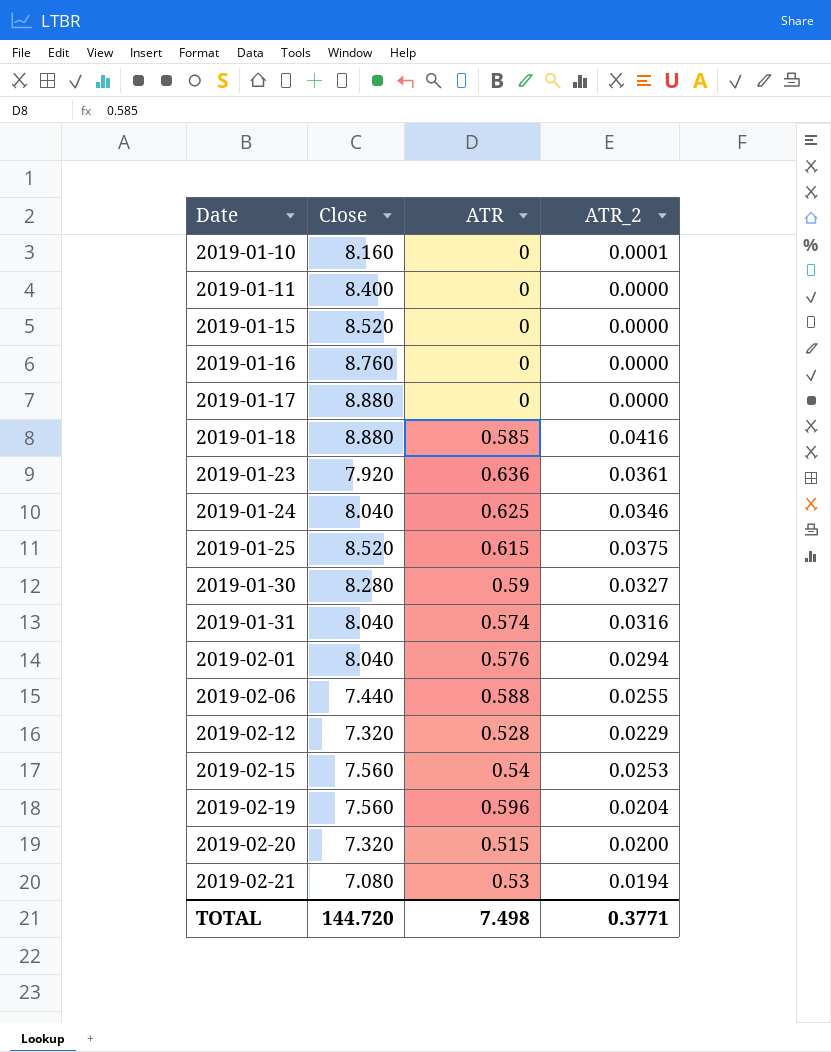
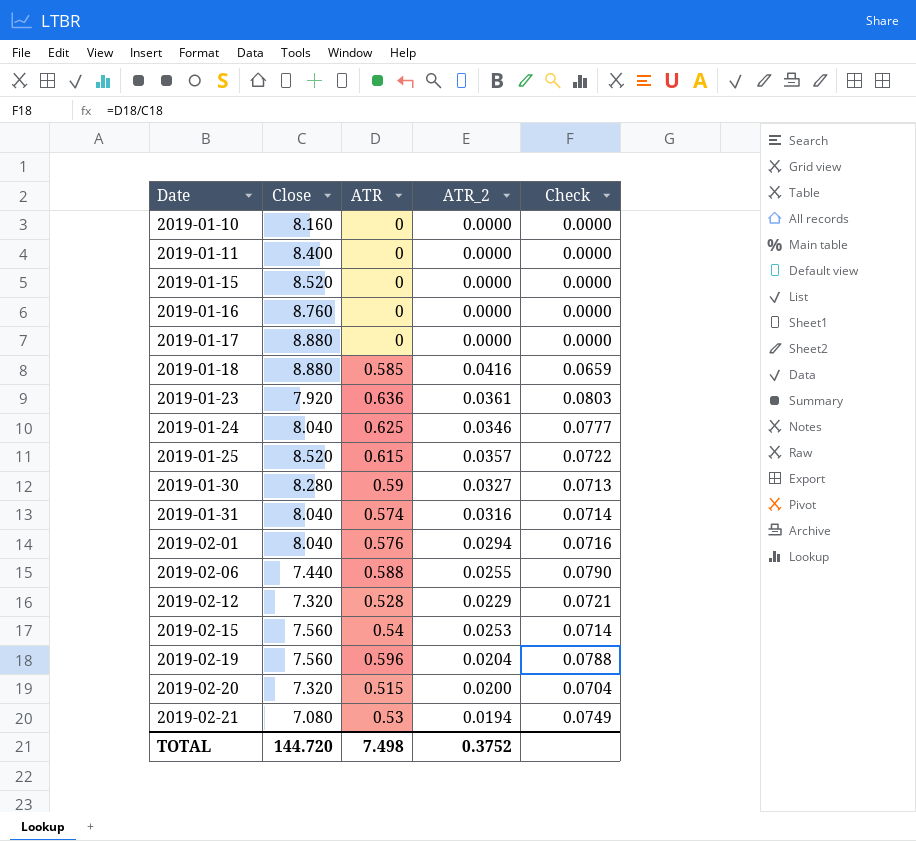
column Check | formula: none -> [ATR] / [Close]
2019-01-10 | ATR_2: 0.0001 -> 0.0000
2019-01-25 | ATR_2: 0.0375 -> 0.0357
TOTAL | ATR_2: 0.3771 -> 0.3752

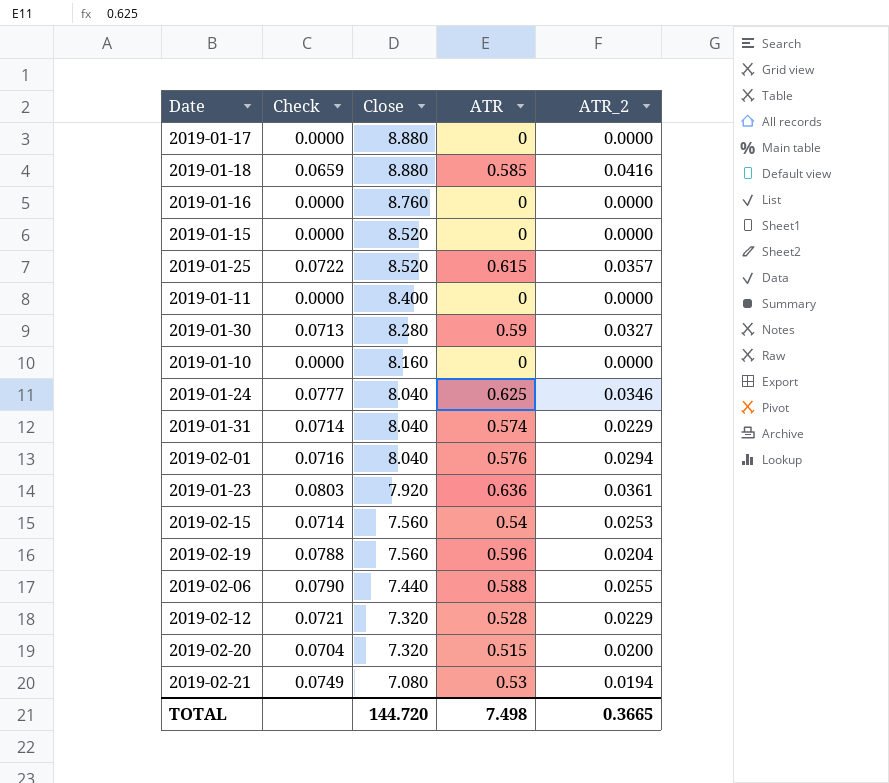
row order: Date ascending -> Close descending
column Check | position: 5 -> 2
2019-01-31 | ATR_2: 0.0316 -> 0.0229
TOTAL | ATR_2: 0.3752 -> 0.3665

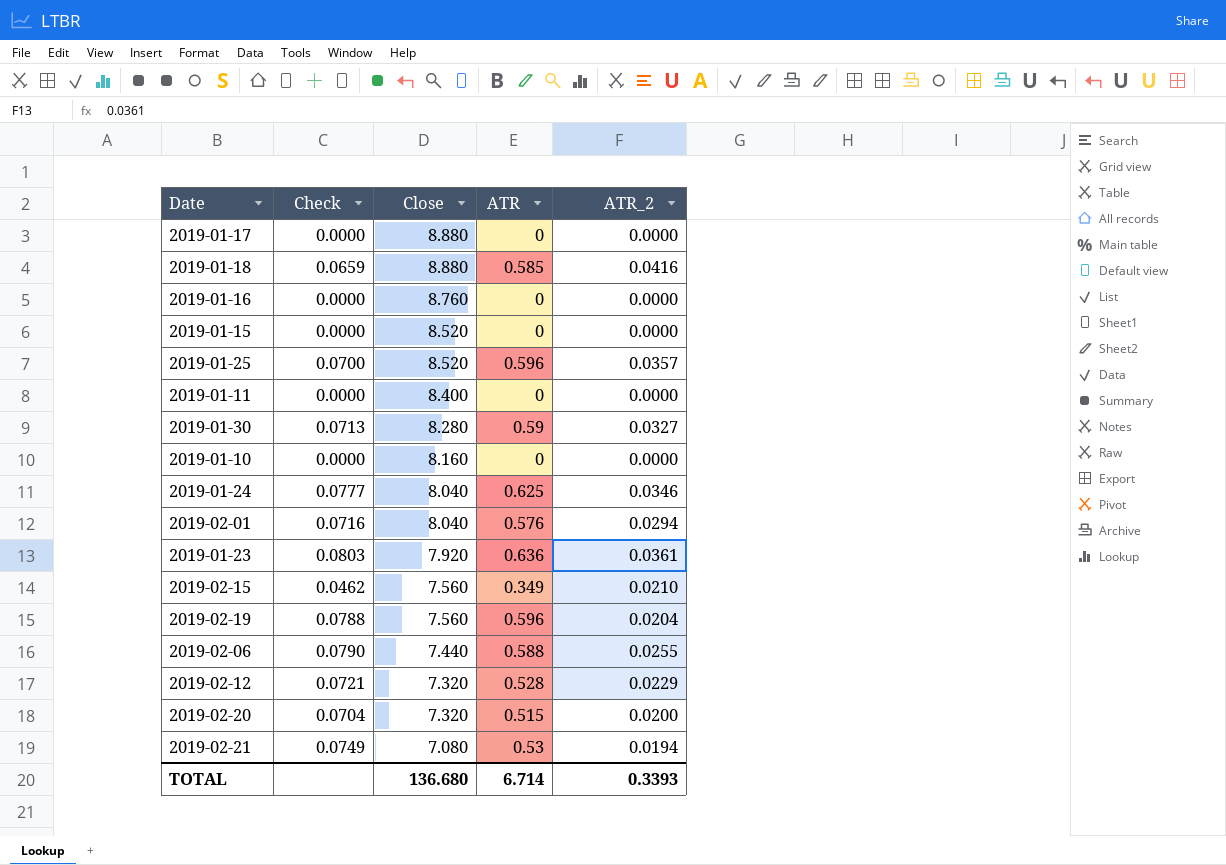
row 2019-01-31: 0.0714 | 8.040 | 0.574 | 0.0229 -> none
2019-01-25 | Check: 0.0722 -> 0.0700
2019-01-25 | ATR: 0.615 -> 0.596
2019-02-15 | Check: 0.0714 -> 0.0462
2019-02-15 | ATR: 0.54 -> 0.349
2019-02-15 | ATR_2: 0.0253 -> 0.0210
TOTAL | Close: 144.720 -> 136.680
TOTAL | ATR: 7.498 -> 6.714
TOTAL | ATR_2: 0.3665 -> 0.3393

